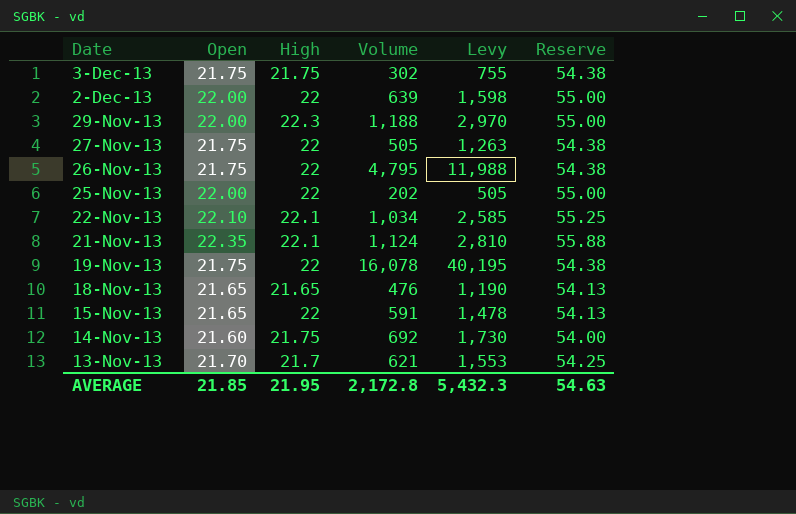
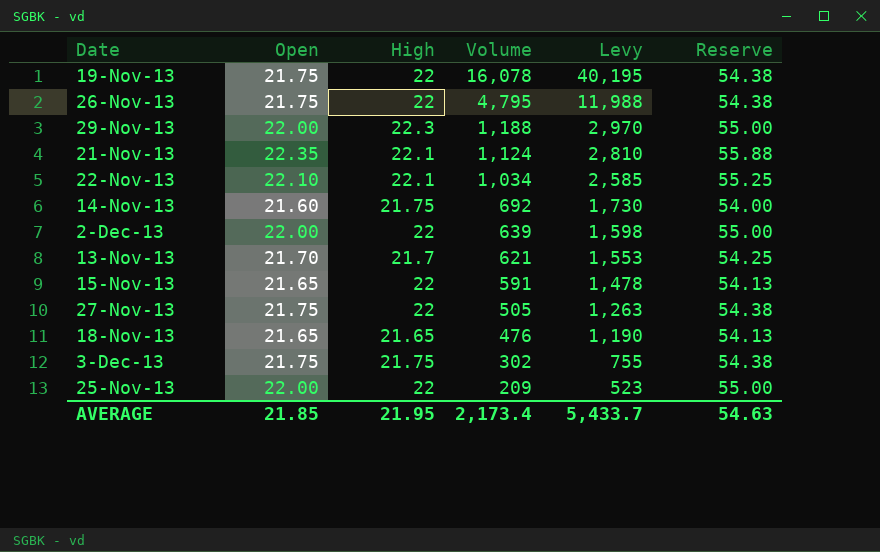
row order: Date descending -> Volume descending
25-Nov-13 | Volume: 202 -> 209
25-Nov-13 | Levy: 505 -> 523
AVERAGE | Volume: 2,172.8 -> 2,173.4
AVERAGE | Levy: 5,432.3 -> 5,433.7

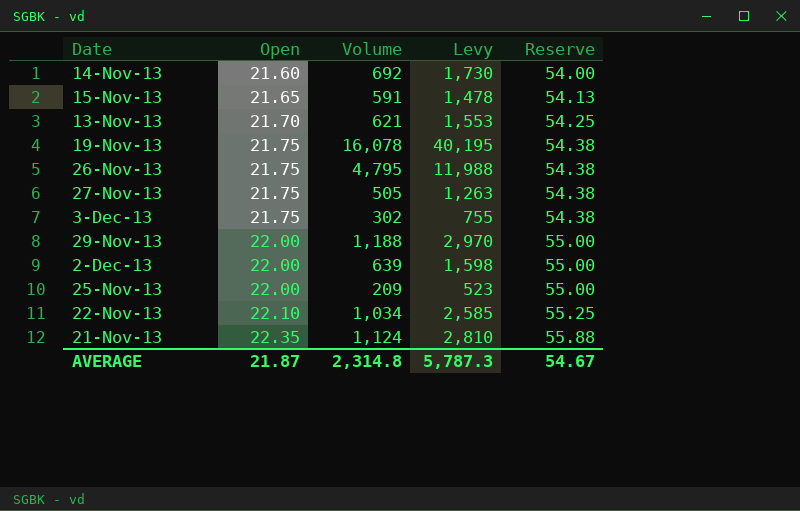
row order: Volume descending -> Open ascending
column High | position: 3 -> none
row 18-Nov-13: 21.65 | 21.65 | 476 | 1,190 | 54.13 -> none
AVERAGE | Open: 21.85 -> 21.87
AVERAGE | Volume: 2,173.4 -> 2,314.8
AVERAGE | Levy: 5,433.7 -> 5,787.3
AVERAGE | Reserve: 54.63 -> 54.67

